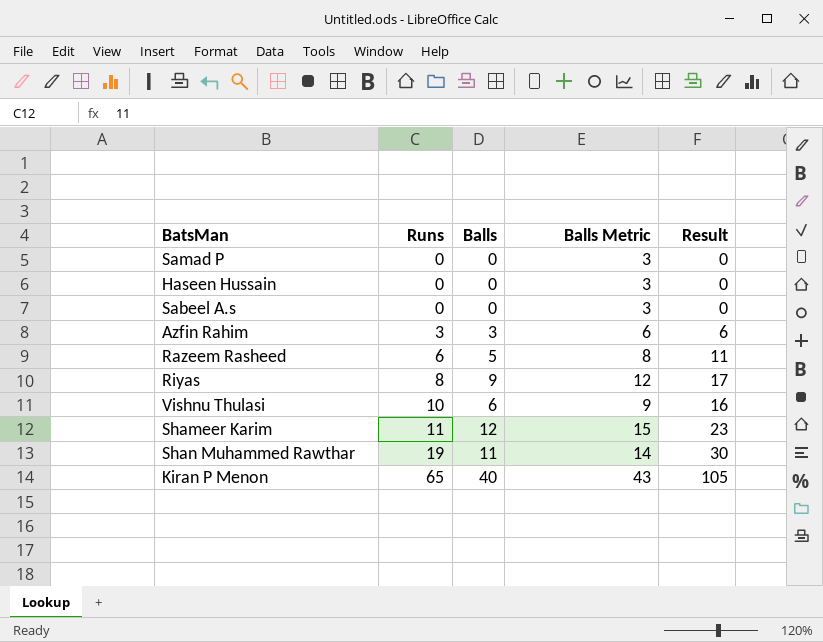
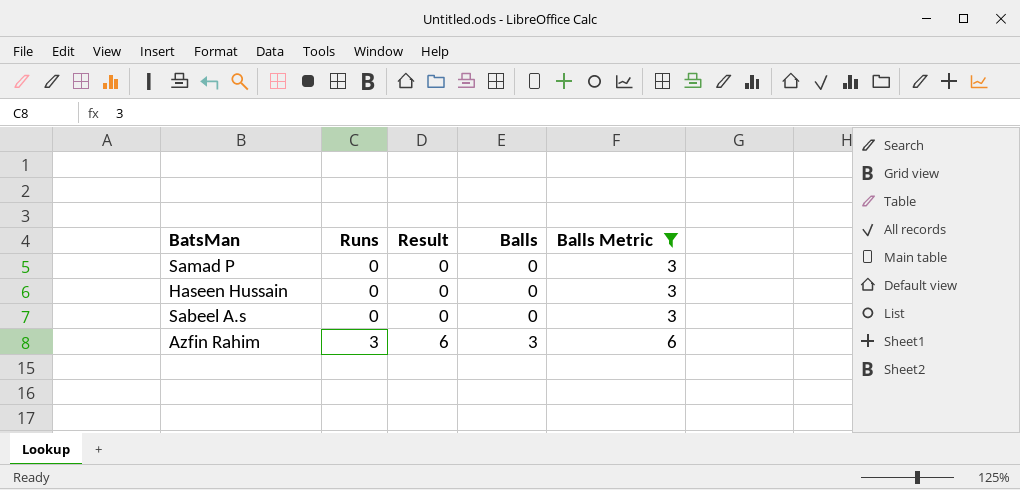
filter: none -> Balls Metric <= 6
column Result | position: 5 -> 3

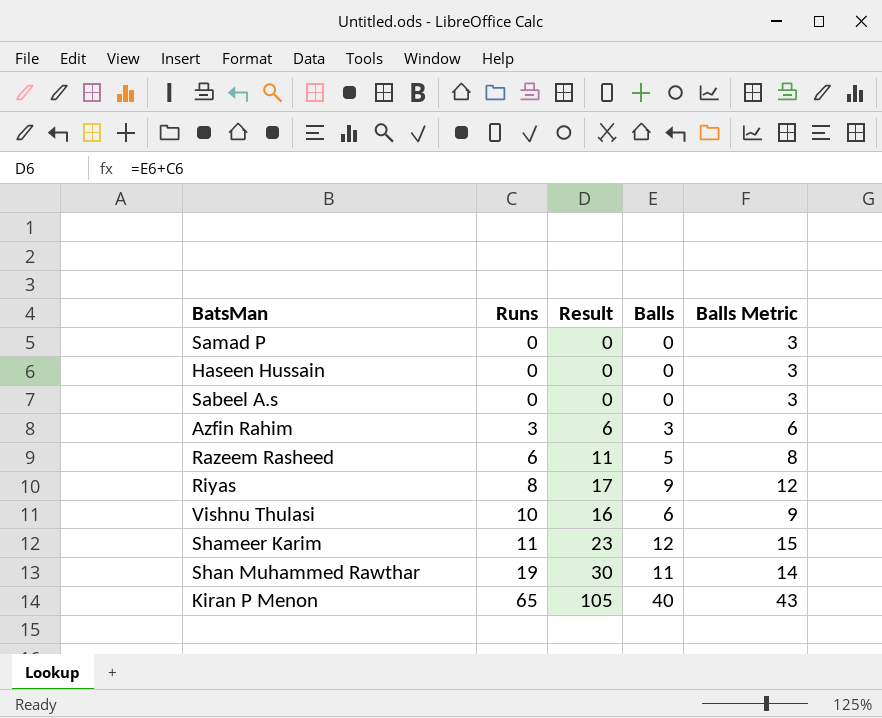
filter: Balls Metric <= 6 -> none

